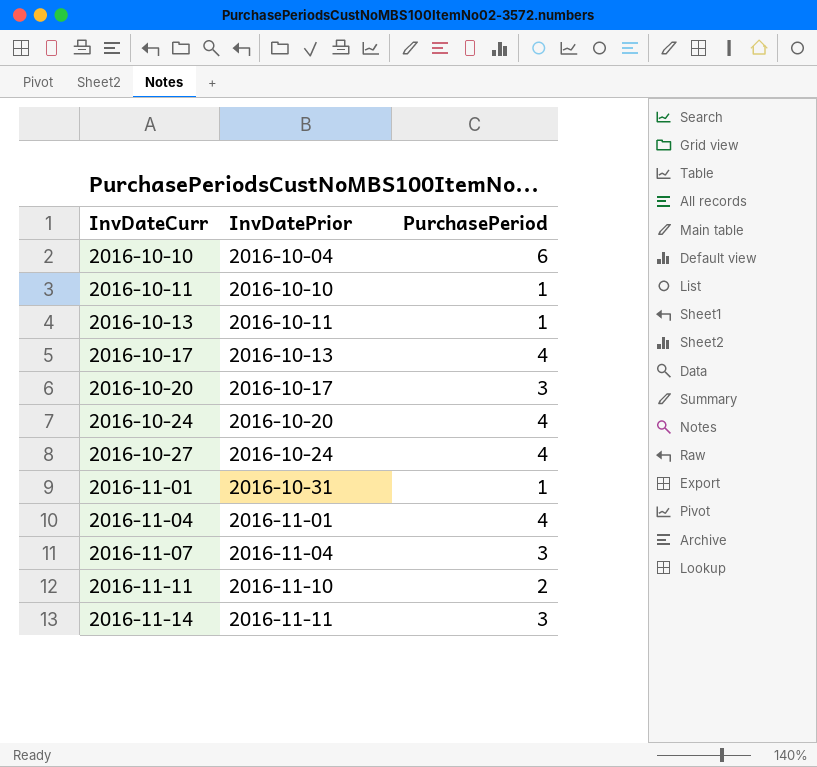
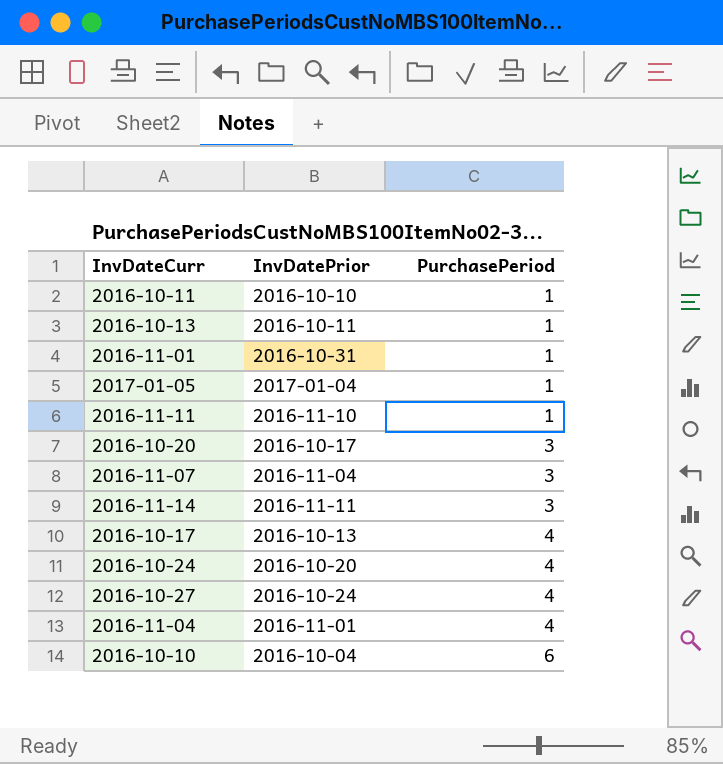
row order: InvDateCurr ascending -> PurchasePeriod ascending
row 2017-01-05: none -> 2017-01-04 | 1
2016-11-11 | PurchasePeriod: 2 -> 1

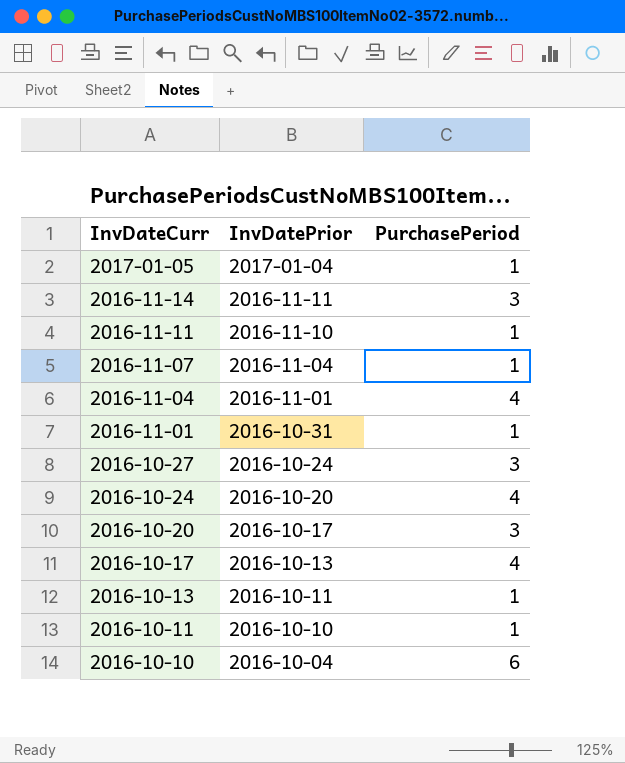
row order: PurchasePeriod ascending -> InvDateCurr descending
2016-11-07 | PurchasePeriod: 3 -> 1
2016-10-27 | PurchasePeriod: 4 -> 3

